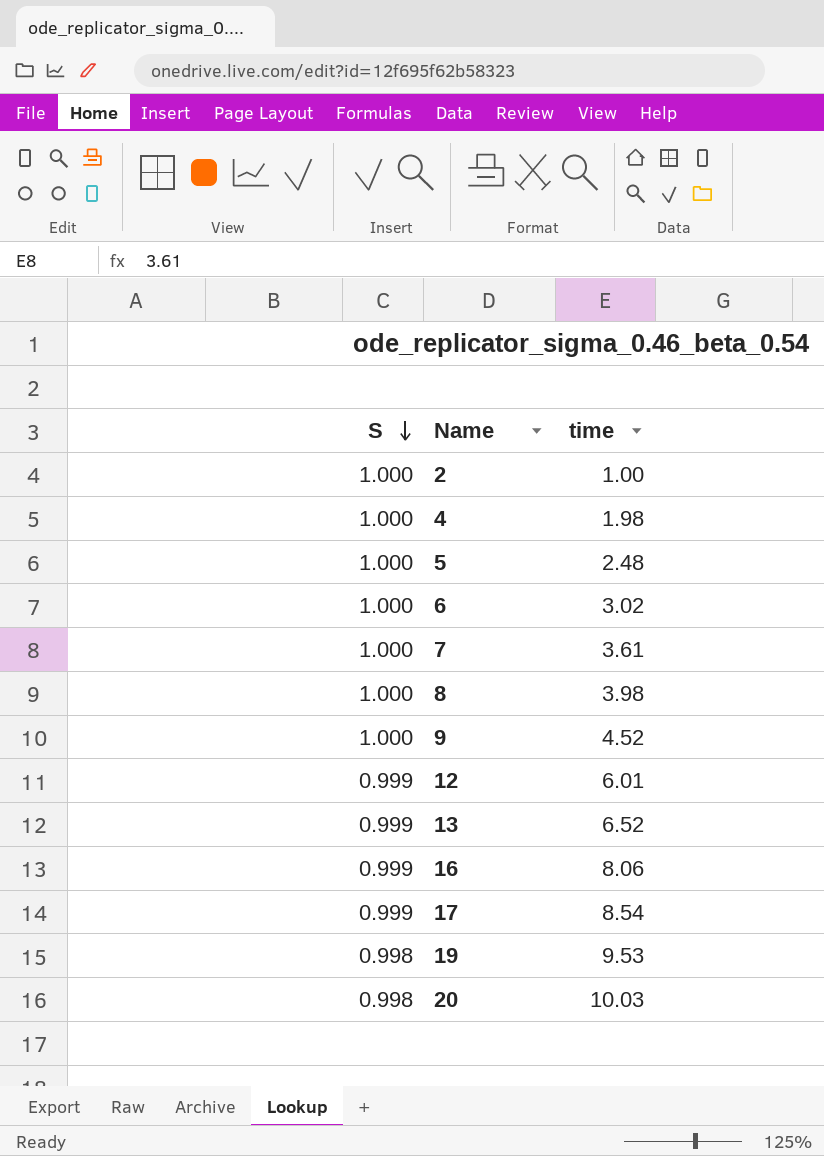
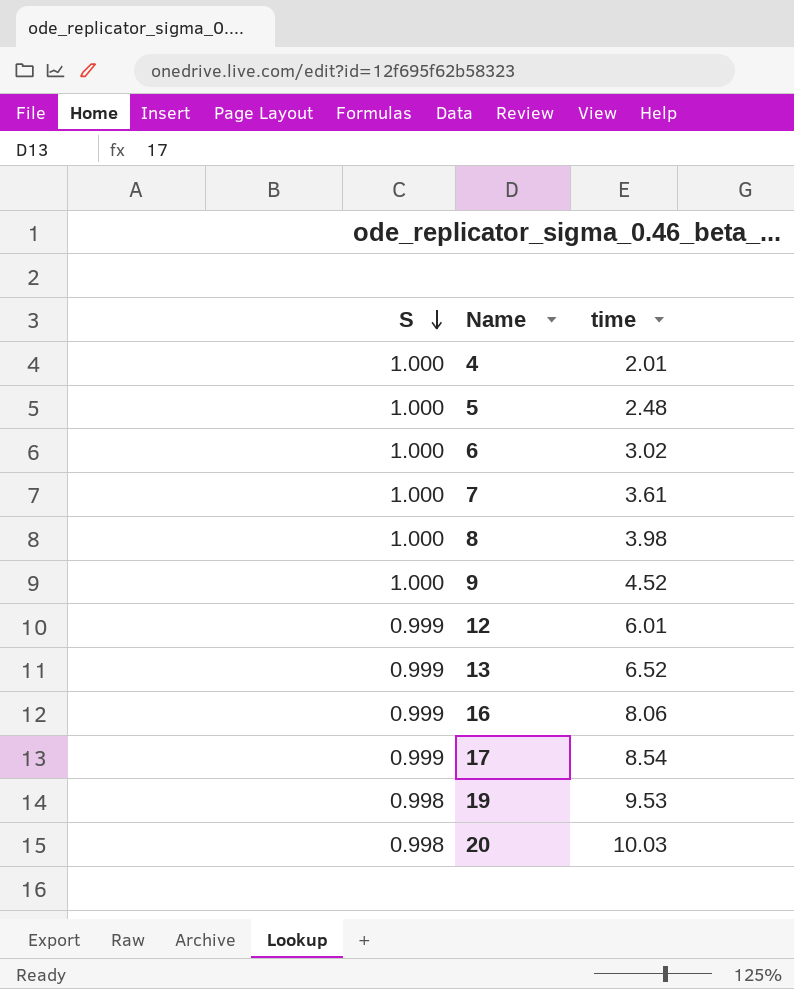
row 2: 1.000 | 1.00 -> none
4 | time: 1.98 -> 2.01

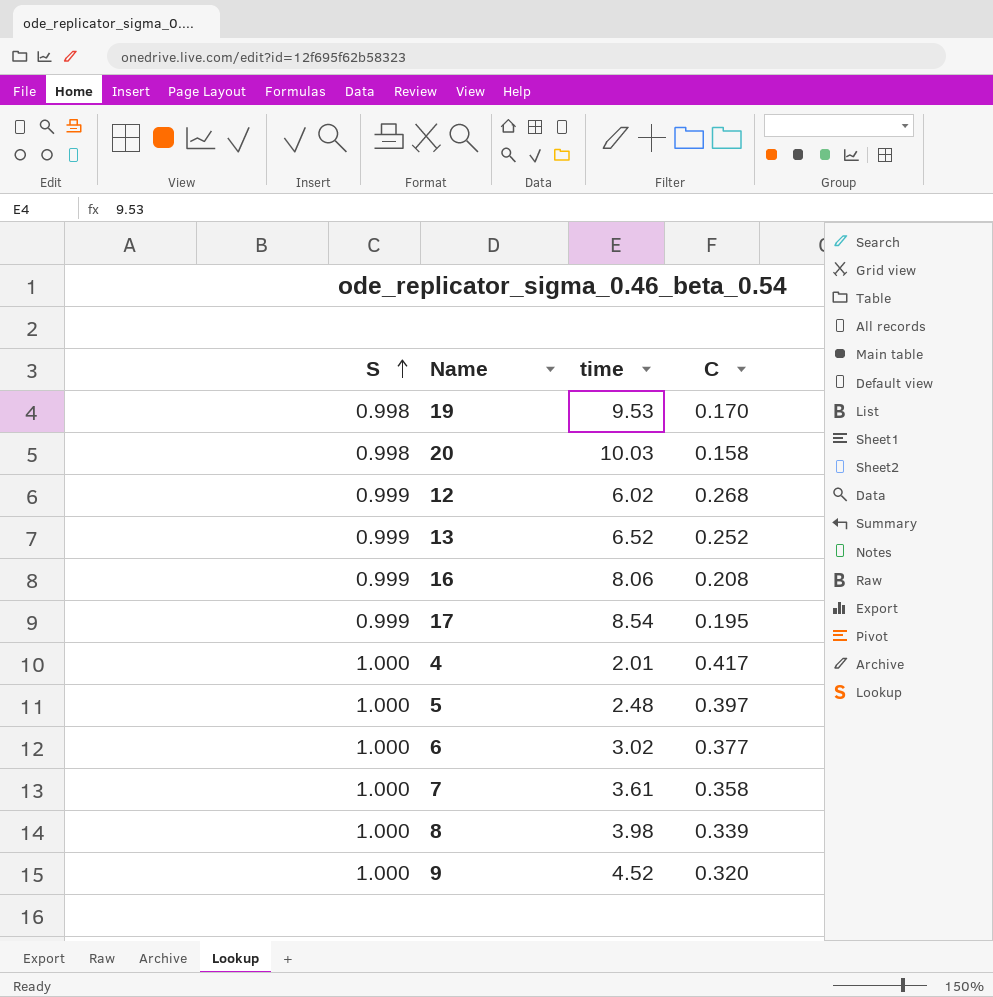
row order: S descending -> S ascending
column C | position: none -> 4
12 | time: 6.01 -> 6.02

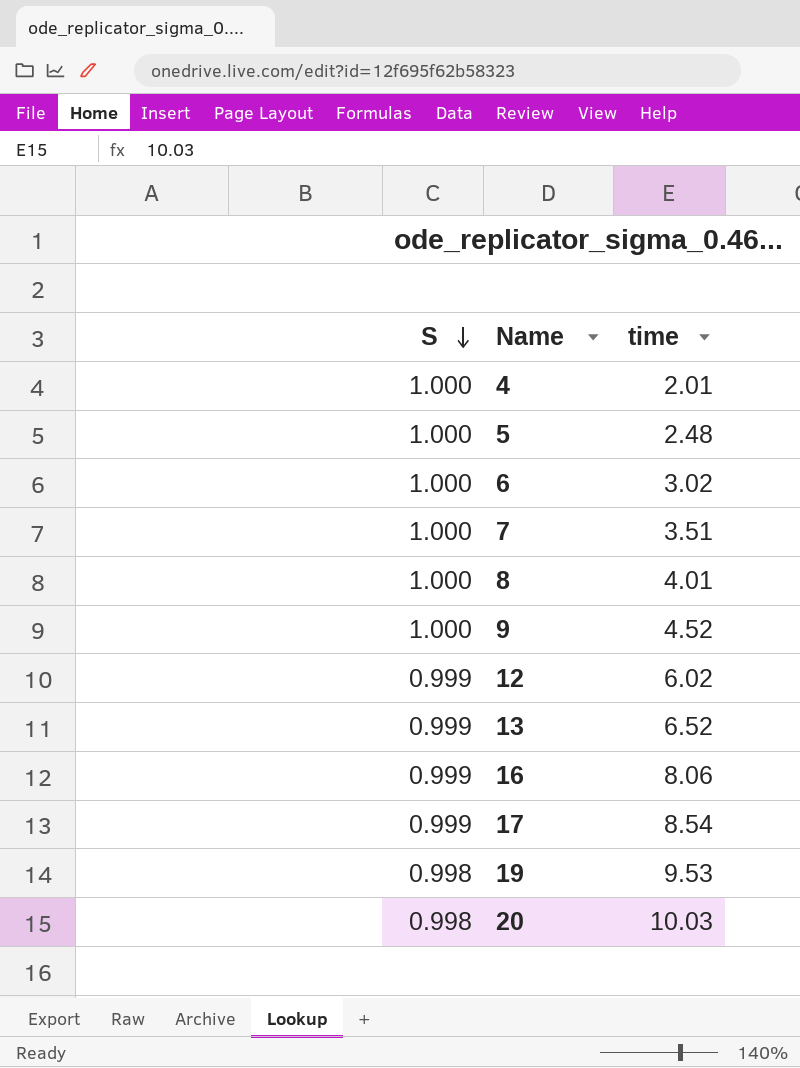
row order: S ascending -> S descending
column C | position: 4 -> none
7 | time: 3.61 -> 3.51
8 | time: 3.98 -> 4.01

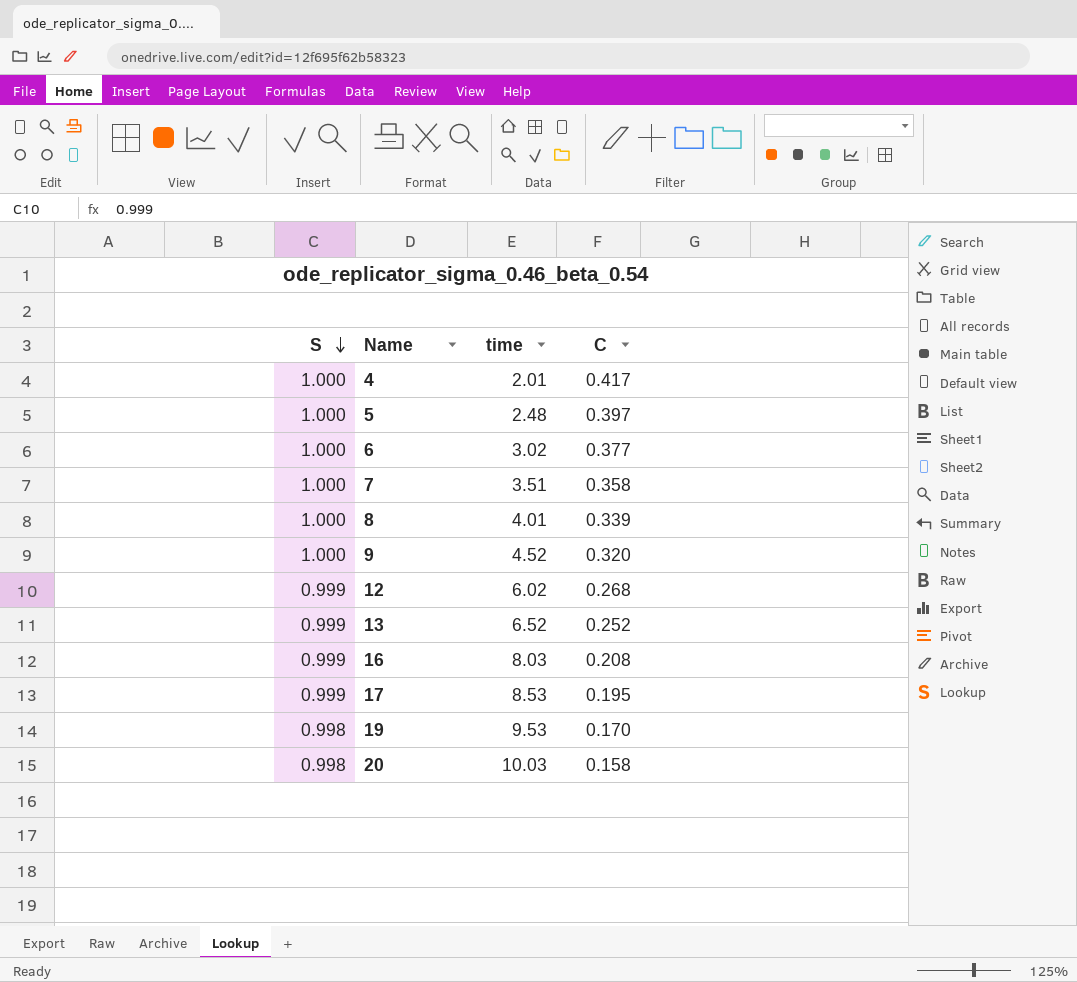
column C | position: none -> 4
16 | time: 8.06 -> 8.03
17 | time: 8.54 -> 8.53

